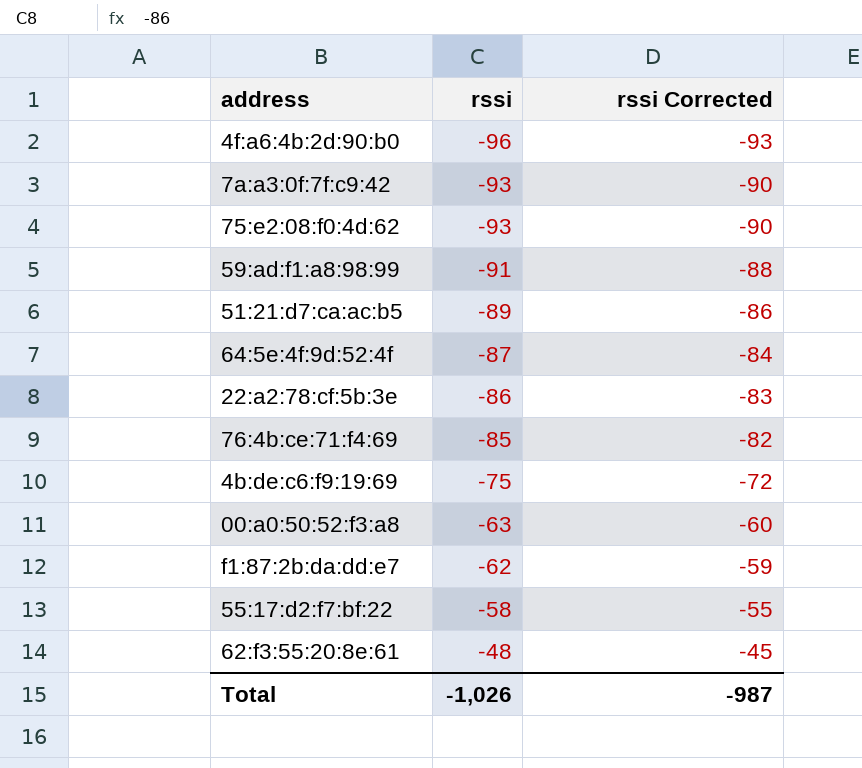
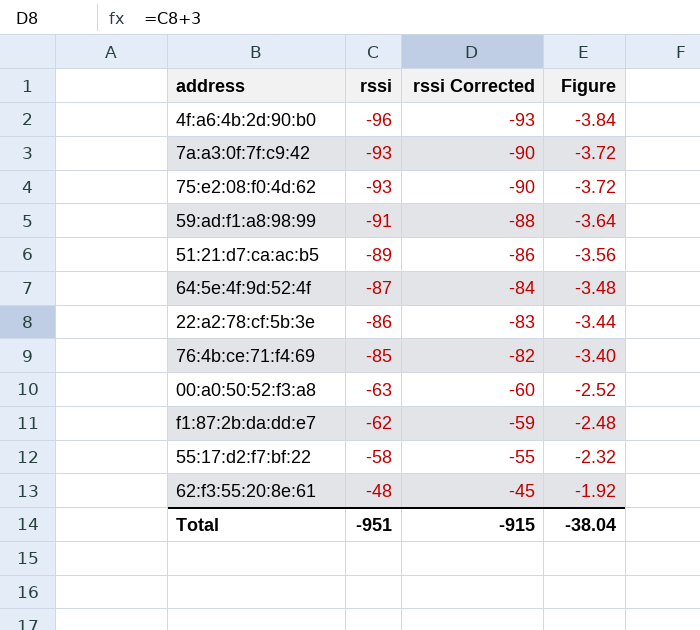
column Figure | formula: none -> [rssi] * 0.04
row 4b:de:c6:f9:19:69: -75 | -72 -> none
Total | rssi: -1,026 -> -951
Total | rssi Corrected: -987 -> -915

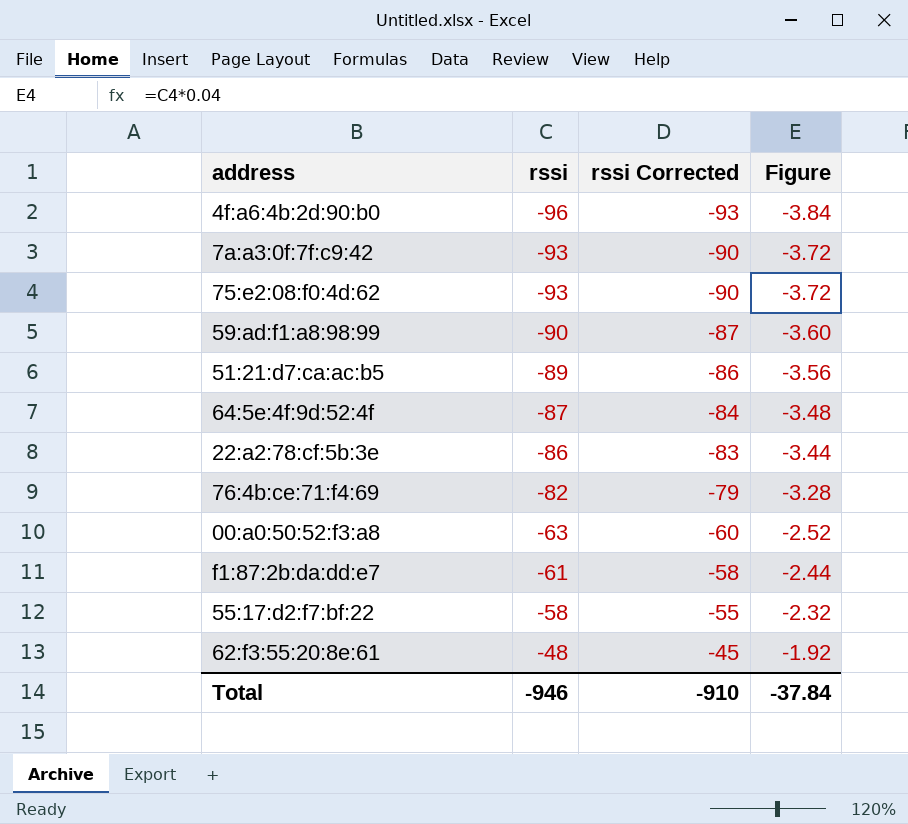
59:ad:f1:a8:98:99 | rssi: -91 -> -90
59:ad:f1:a8:98:99 | rssi Corrected: -88 -> -87
59:ad:f1:a8:98:99 | Figure: -3.64 -> -3.60
76:4b:ce:71:f4:69 | rssi: -85 -> -82
76:4b:ce:71:f4:69 | rssi Corrected: -82 -> -79
76:4b:ce:71:f4:69 | Figure: -3.40 -> -3.28
f1:87:2b:da:dd:e7 | rssi: -62 -> -61
f1:87:2b:da:dd:e7 | rssi Corrected: -59 -> -58
f1:87:2b:da:dd:e7 | Figure: -2.48 -> -2.44
Total | rssi: -951 -> -946
Total | rssi Corrected: -915 -> -910
Total | Figure: -38.04 -> -37.84

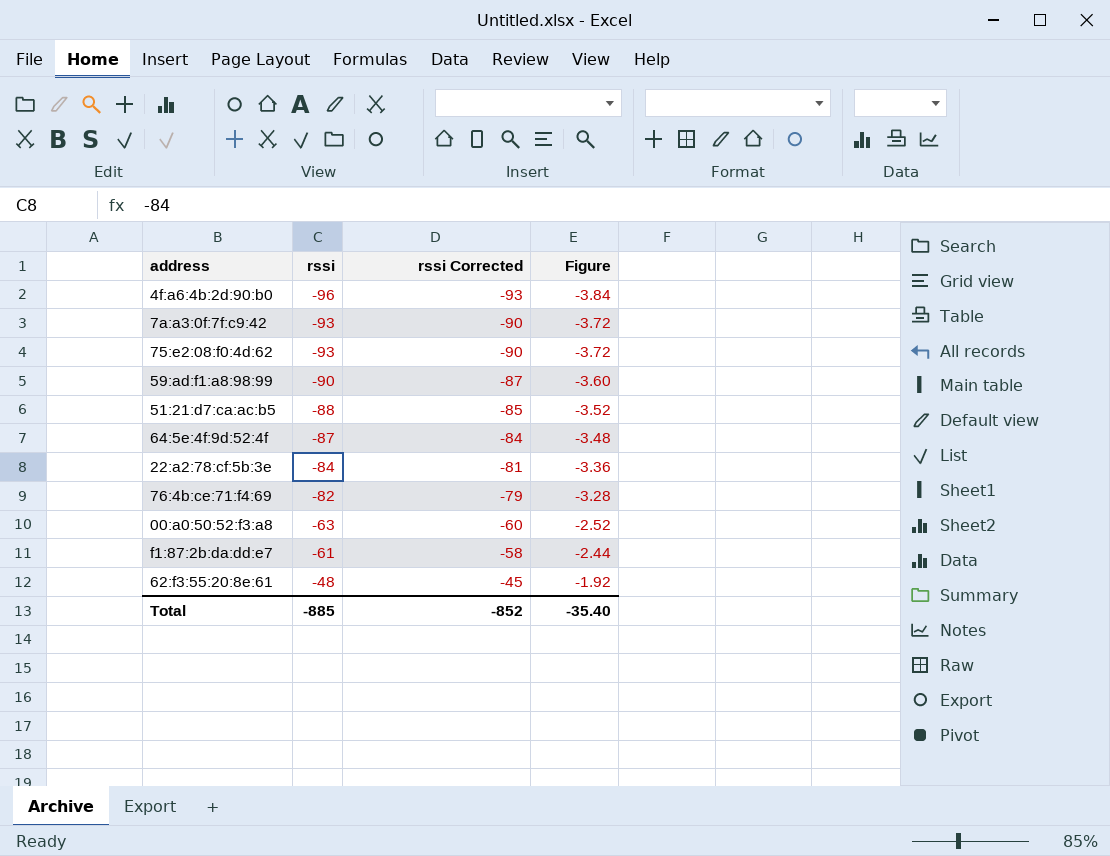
row 55:17:d2:f7:bf:22: -58 | -55 | -2.32 -> none
51:21:d7:ca:ac:b5 | rssi: -89 -> -88
51:21:d7:ca:ac:b5 | rssi Corrected: -86 -> -85
51:21:d7:ca:ac:b5 | Figure: -3.56 -> -3.52
22:a2:78:cf:5b:3e | rssi: -86 -> -84
22:a2:78:cf:5b:3e | rssi Corrected: -83 -> -81
22:a2:78:cf:5b:3e | Figure: -3.44 -> -3.36
Total | rssi: -946 -> -885
Total | rssi Corrected: -910 -> -852
Total | Figure: -37.84 -> -35.40

